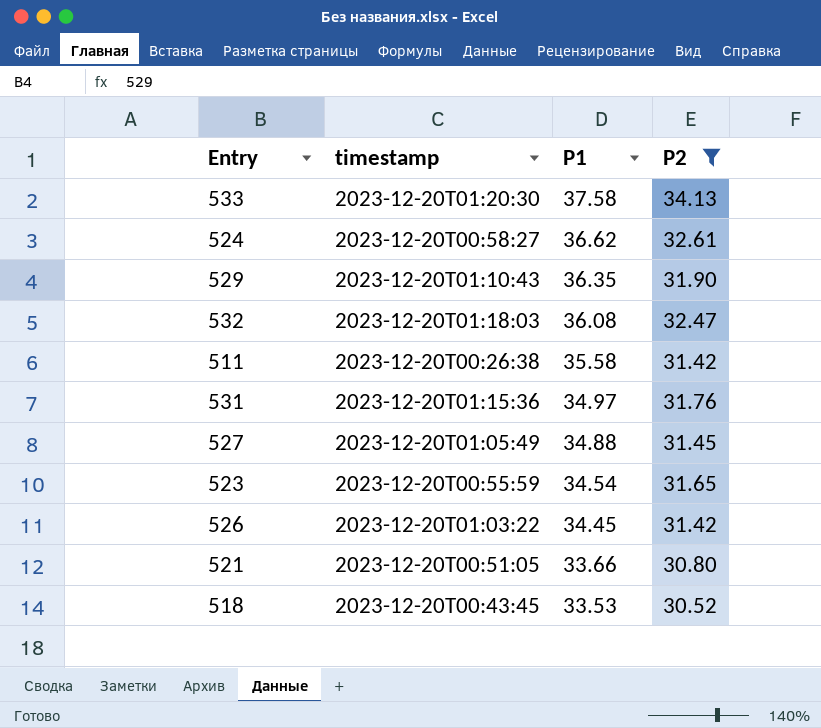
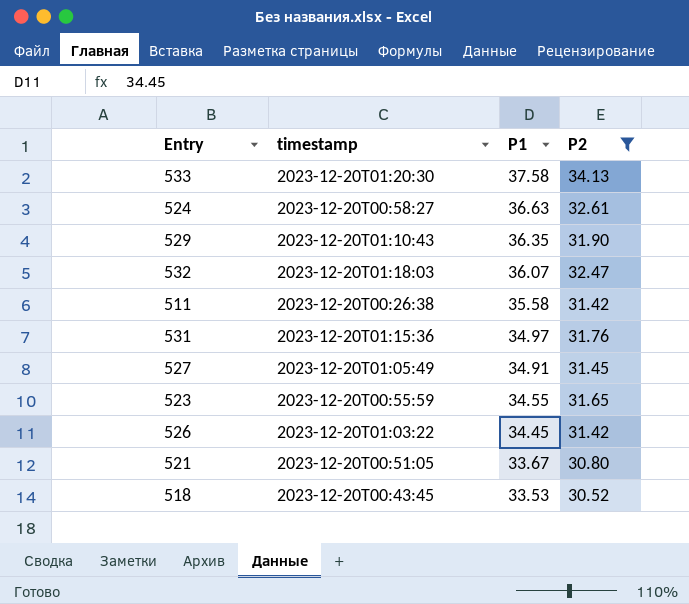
524 | P1: 36.62 -> 36.63
532 | P1: 36.08 -> 36.07
527 | P1: 34.88 -> 34.91
523 | P1: 34.54 -> 34.55
521 | P1: 33.66 -> 33.67

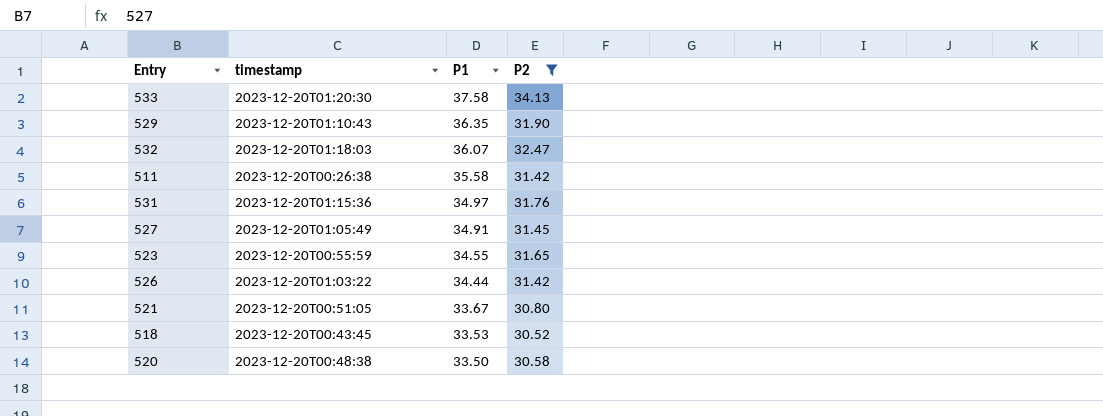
row 524: 2023-12-20T00:58:27 | 36.63 | 32.61 -> none
526 | P1: 34.45 -> 34.44
row 520: none -> 2023-12-20T00:48:38 | 33.50 | 30.58

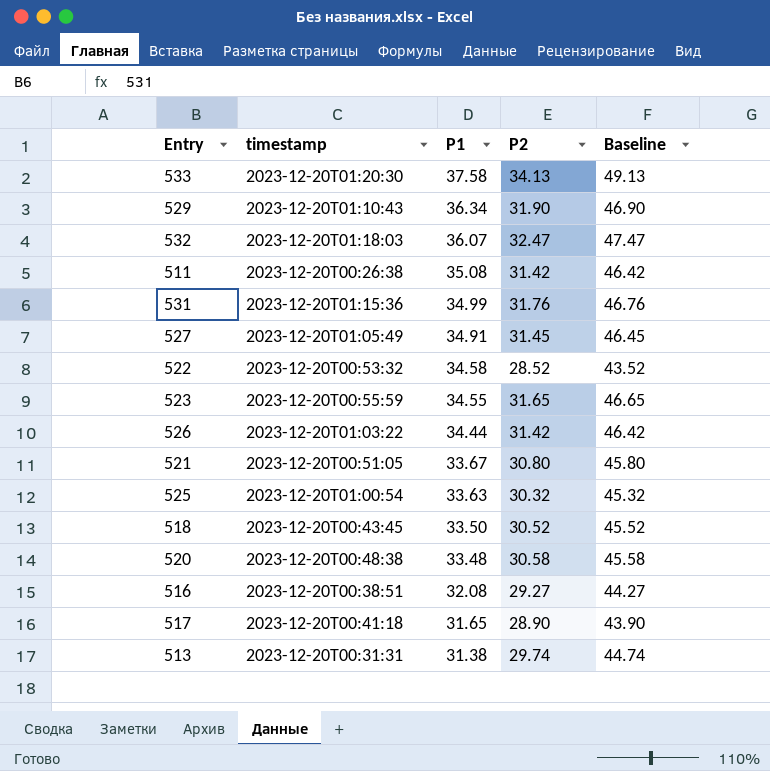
filter: P2 >= 30.52 -> none
column Baseline | formula: none -> [P2] + 15
529 | P1: 36.35 -> 36.34
511 | P1: 35.58 -> 35.08
531 | P1: 34.97 -> 34.99
518 | P1: 33.53 -> 33.50
520 | P1: 33.50 -> 33.48

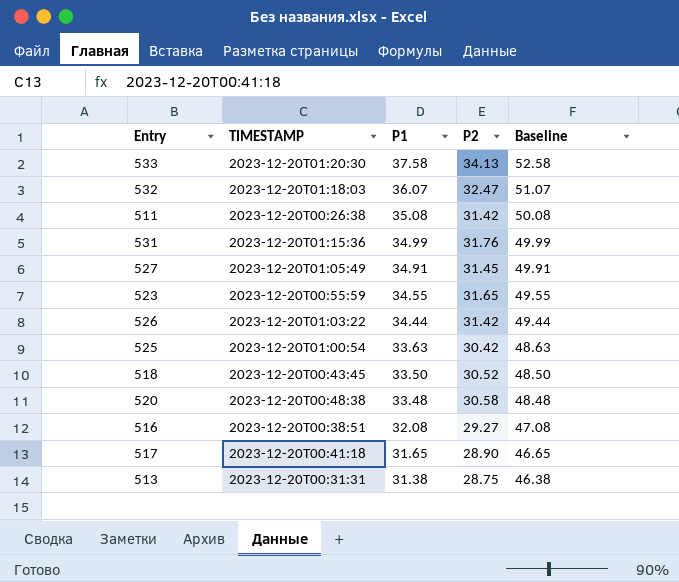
column name: timestamp -> TIMESTAMP
column Baseline | formula: [P2] + 15 -> [P1] + 15
row 529: 2023-12-20T01:10:43 | 36.34 | 31.90 | 46.90 -> none
row 522: 2023-12-20T00:53:32 | 34.58 | 28.52 | 43.52 -> none
row 521: 2023-12-20T00:51:05 | 33.67 | 30.80 | 45.80 -> none
525 | P2: 30.32 -> 30.42
513 | P2: 29.74 -> 28.75

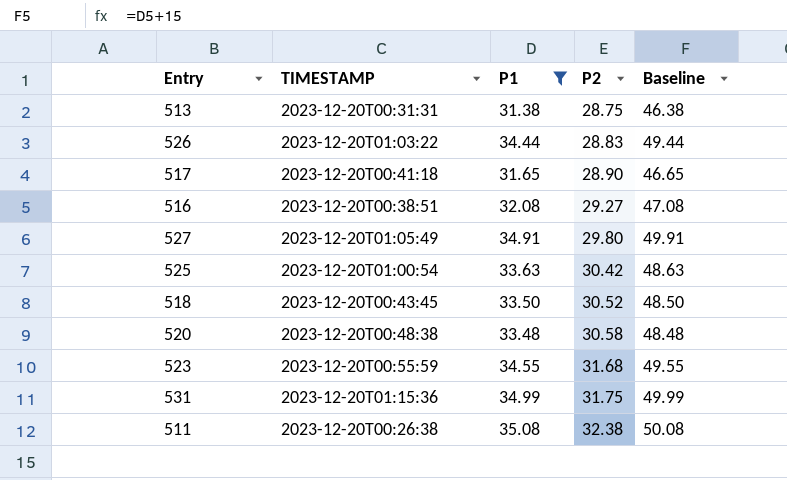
filter: none -> P1 <= 35.08
row order: P1 descending -> P2 ascending
526 | P2: 31.42 -> 28.83
527 | P2: 31.45 -> 29.80
523 | P2: 31.65 -> 31.68
531 | P2: 31.76 -> 31.75
511 | P2: 31.42 -> 32.38

